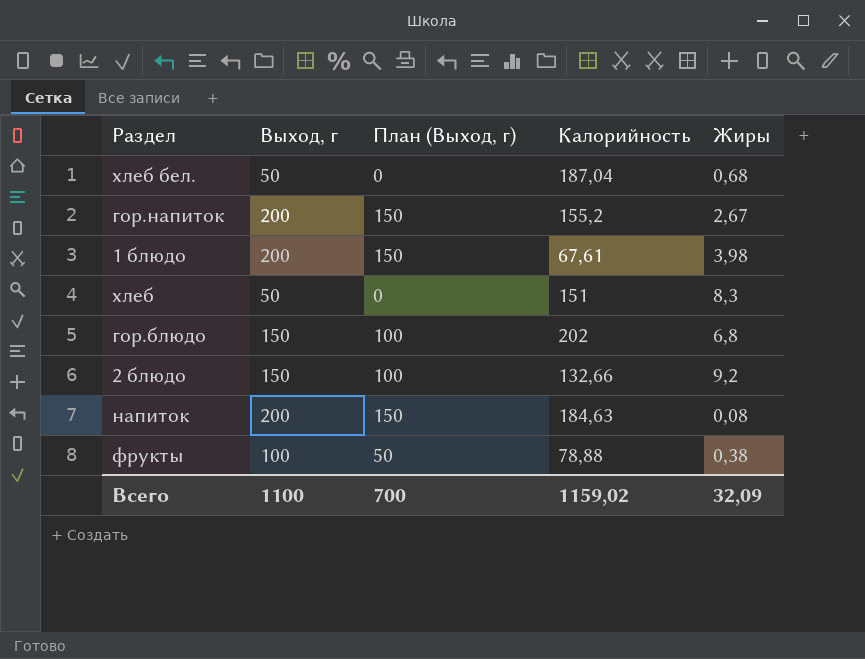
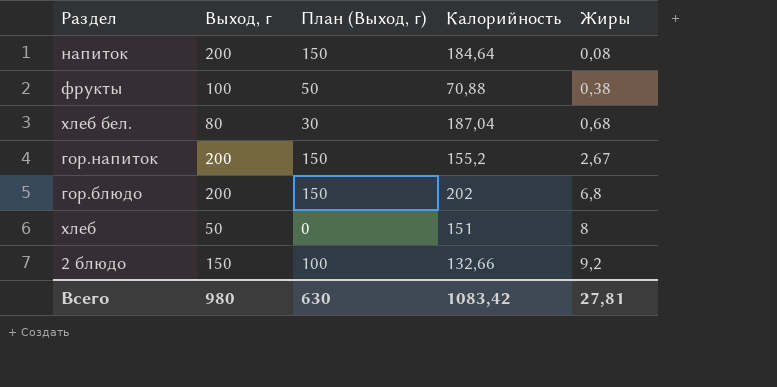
row order: none -> Жиры ascending
row 1 блюдо: 200 | 150 | 67,61 | 3,98 -> none
напиток | Калорийность: 184,63 -> 184,64
фрукты | Калорийность: 78,88 -> 70,88
хлеб бел. | Выход, г: 50 -> 80
хлеб бел. | План (Выход, г): 0 -> 30
гор.блюдо | Выход, г: 150 -> 200
гор.блюдо | План (Выход, г): 100 -> 150
хлеб | Жиры: 8,3 -> 8
Всего | Выход, г: 1100 -> 980
Всего | План (Выход, г): 700 -> 630
Всего | Калорийность: 1159,02 -> 1083,42
Всего | Жиры: 32,09 -> 27,81

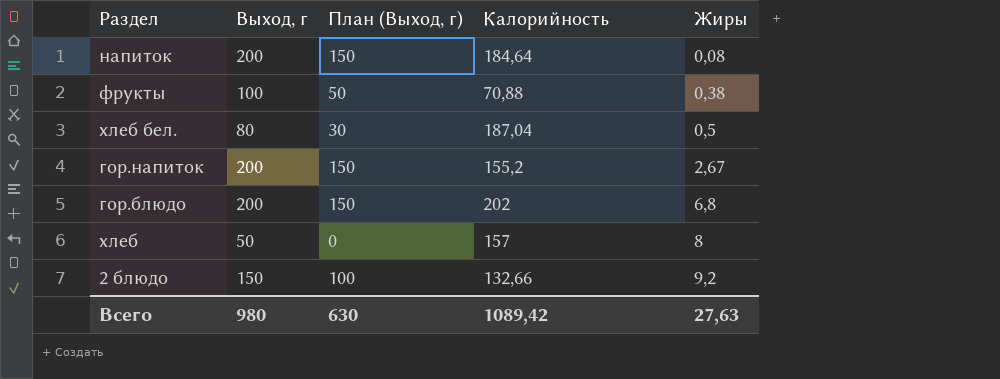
хлеб бел. | Жиры: 0,68 -> 0,5
хлеб | Калорийность: 151 -> 157
Всего | Калорийность: 1083,42 -> 1089,42
Всего | Жиры: 27,81 -> 27,63

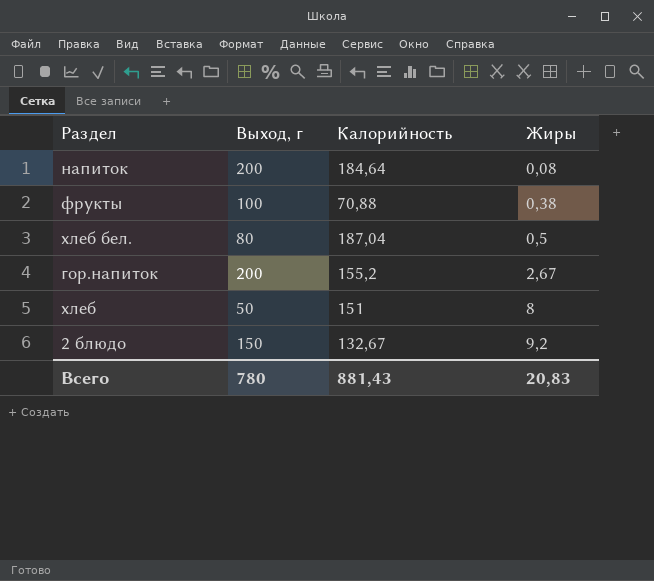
column План (Выход, г) | formula: [Выход, г] - 50 -> none
row гор.блюдо: 200 | 150 | 202 | 6,8 -> none
хлеб | Калорийность: 157 -> 151
2 блюдо | Калорийность: 132,66 -> 132,67
Всего | Выход, г: 980 -> 780
Всего | Калорийность: 1089,42 -> 881,43
Всего | Жиры: 27,63 -> 20,83

